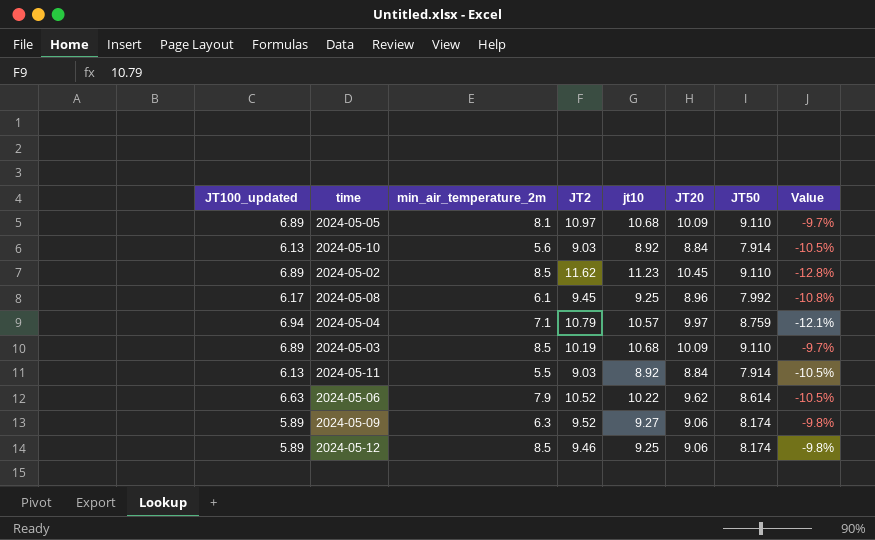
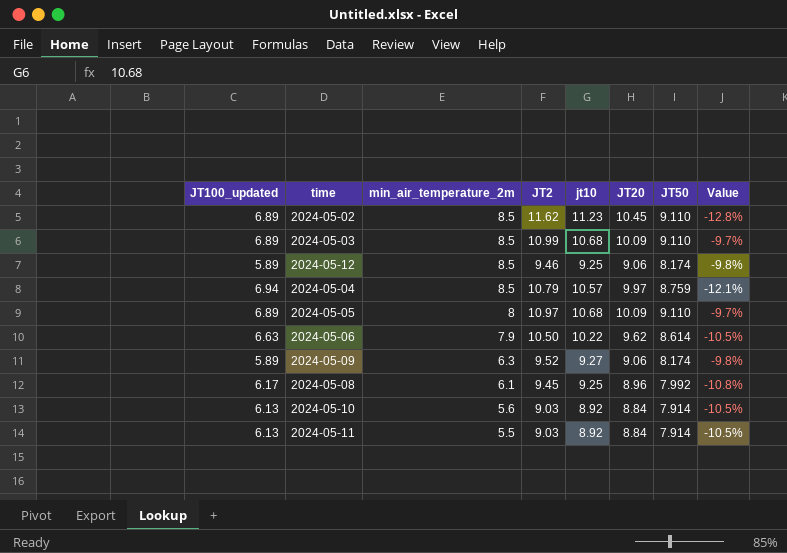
row order: none -> min_air_temperature_2m descending
2024-05-03 | JT2: 10.19 -> 10.99
2024-05-04 | min_air_temperature_2m: 7.1 -> 8.5
2024-05-05 | min_air_temperature_2m: 8.1 -> 8
2024-05-06 | JT2: 10.52 -> 10.50

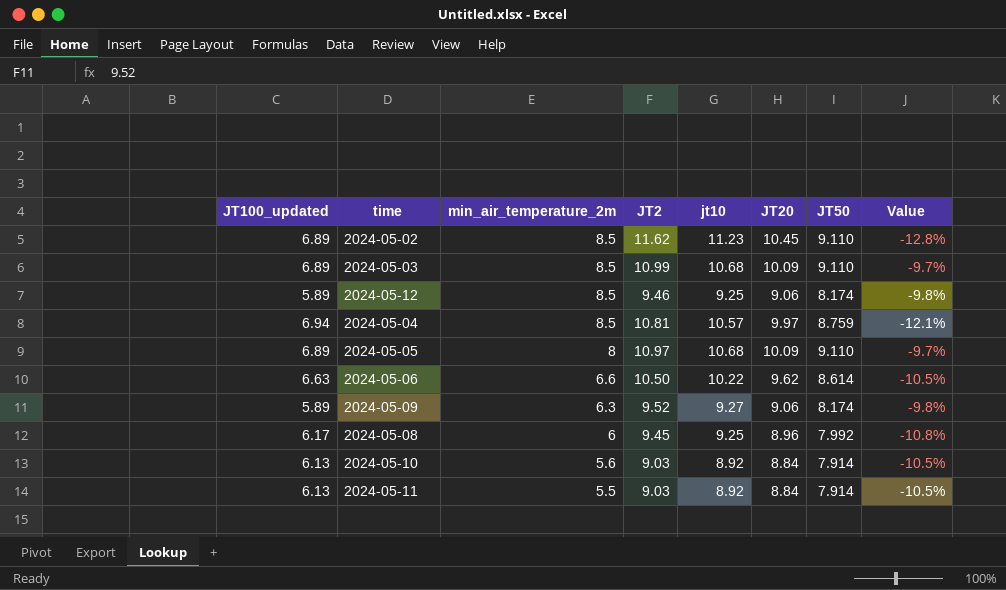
2024-05-04 | JT2: 10.79 -> 10.81
2024-05-06 | min_air_temperature_2m: 7.9 -> 6.6
2024-05-08 | min_air_temperature_2m: 6.1 -> 6

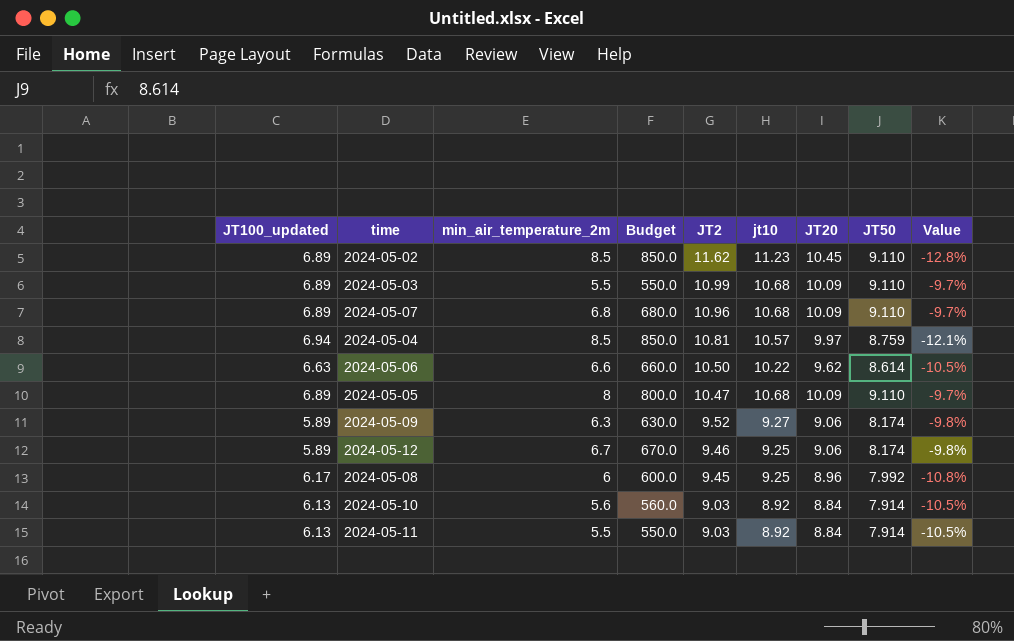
row order: min_air_temperature_2m descending -> JT2 descending
column Budget | formula: none -> [min_air_temperature_2m] * 100
2024-05-03 | min_air_temperature_2m: 8.5 -> 5.5
row 2024-05-07: none -> 6.89 | 6.8 | 680.0 | 10.96 | 10.68 | 10.09 | 9.110 | -9.7%
2024-05-05 | JT2: 10.97 -> 10.47
2024-05-12 | min_air_temperature_2m: 8.5 -> 6.7

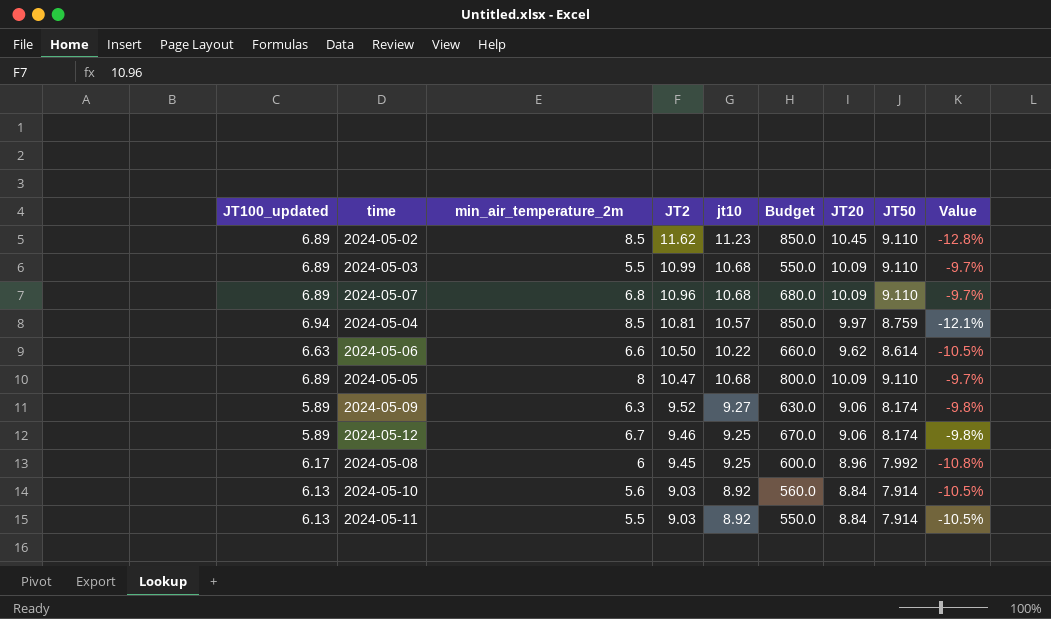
column Budget | position: 4 -> 6

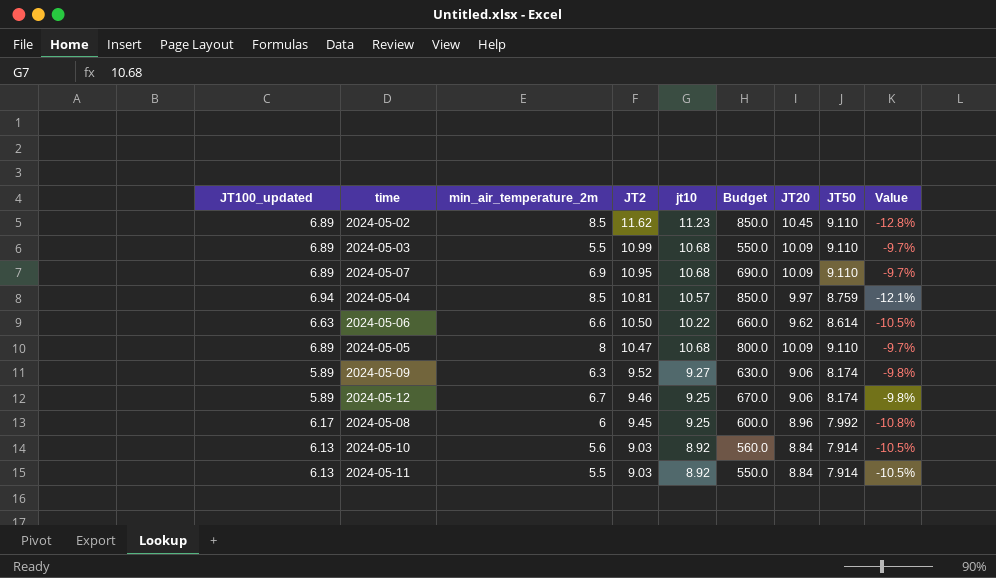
2024-05-07 | min_air_temperature_2m: 6.8 -> 6.9
2024-05-07 | JT2: 10.96 -> 10.95
2024-05-07 | Budget: 680.0 -> 690.0

